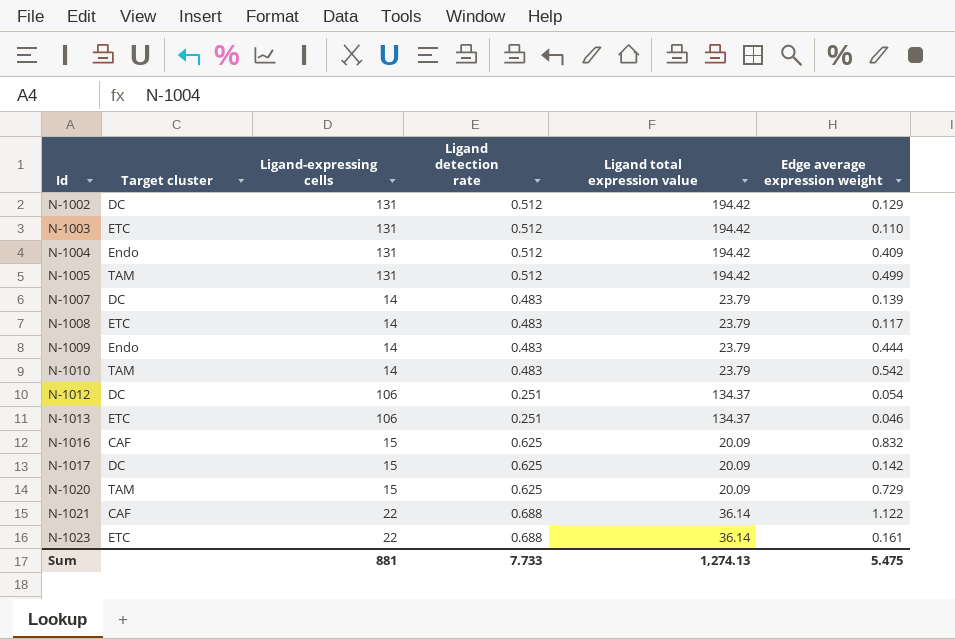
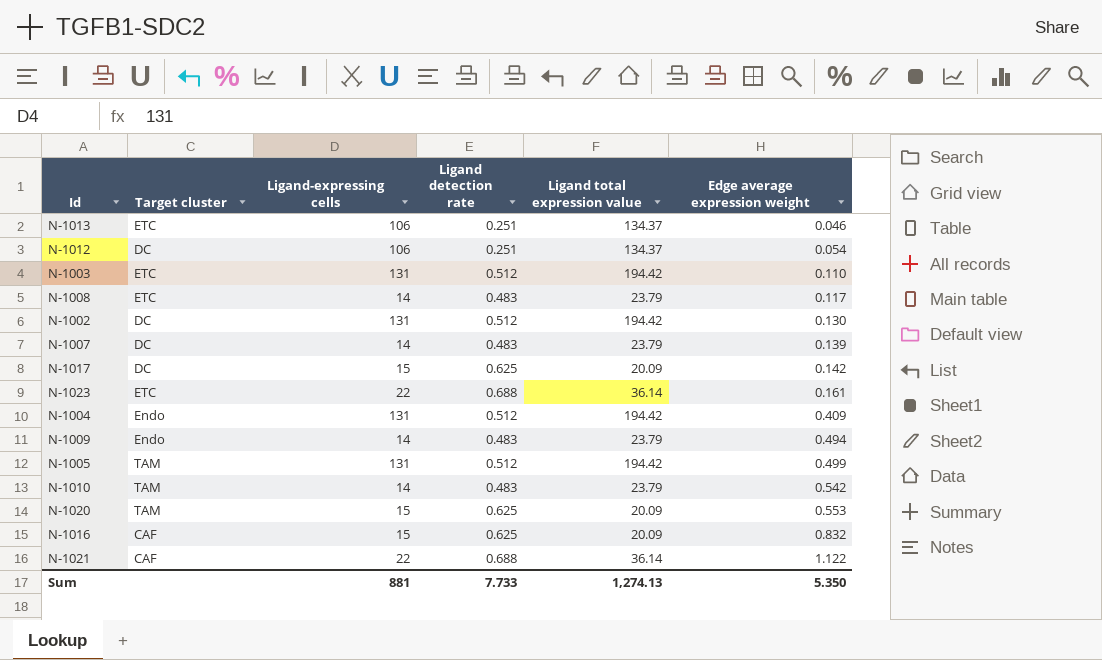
row order: Id ascending -> Edge average expression weight ascending
N-1002 | Edge average expression weight: 0.129 -> 0.130
N-1009 | Edge average expression weight: 0.444 -> 0.494
N-1020 | Edge average expression weight: 0.729 -> 0.553
Sum | Edge average expression weight: 5.475 -> 5.350

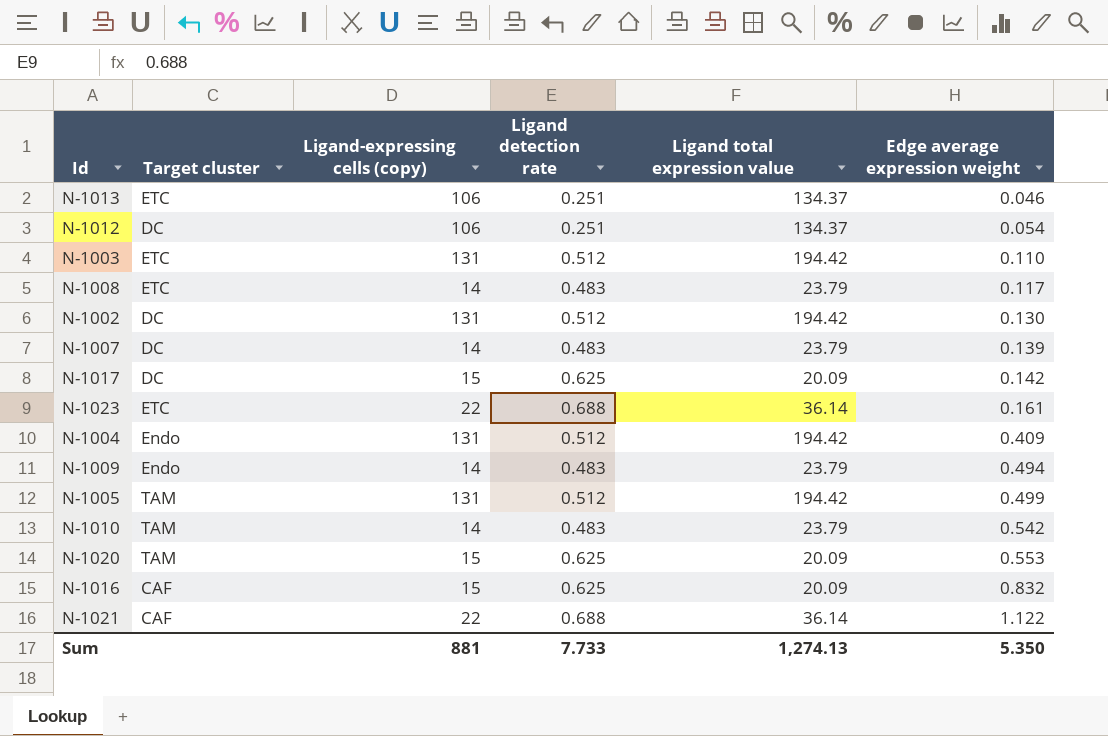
column name: Ligand-expressing cells -> Ligand-expressing cells (copy)

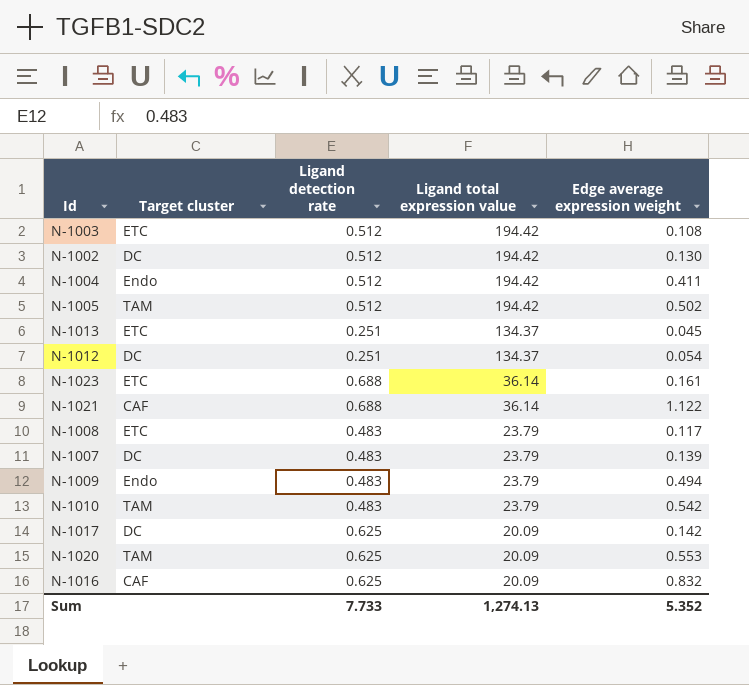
row order: Edge average expression weight ascending -> Ligand total expression value descending
column Ligand-expressing cells (copy) | position: 3 -> none
N-1003 | Edge average expression weight: 0.110 -> 0.108
N-1004 | Edge average expression weight: 0.409 -> 0.411
N-1005 | Edge average expression weight: 0.499 -> 0.502
N-1013 | Edge average expression weight: 0.046 -> 0.045
Sum | Edge average expression weight: 5.350 -> 5.352

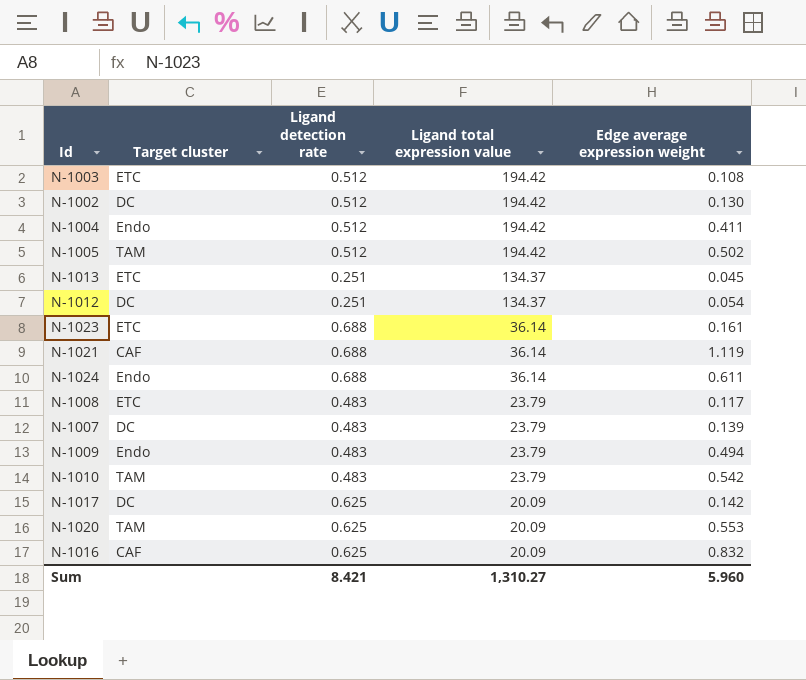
N-1021 | Edge average expression weight: 1.122 -> 1.119
row N-1024: none -> Endo | 0.688 | 36.14 | 0.611
Sum | Ligand detection rate: 7.733 -> 8.421
Sum | Ligand total expression value: 1,274.13 -> 1,310.27
Sum | Edge average expression weight: 5.352 -> 5.960

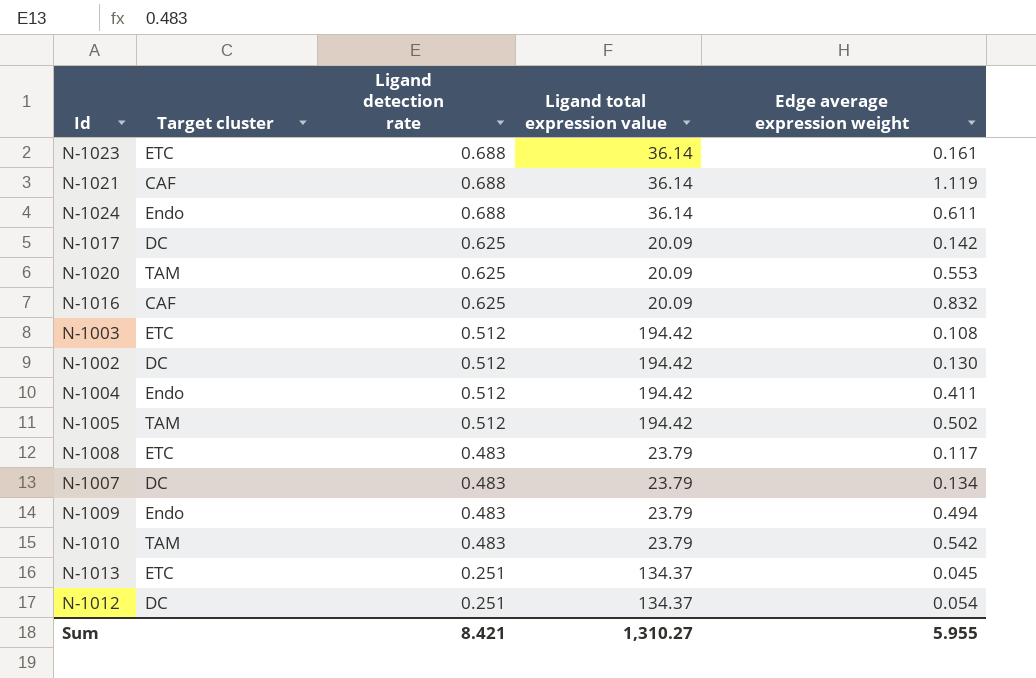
row order: Ligand total expression value descending -> Ligand detection rate descending
N-1007 | Edge average expression weight: 0.139 -> 0.134
Sum | Edge average expression weight: 5.960 -> 5.955

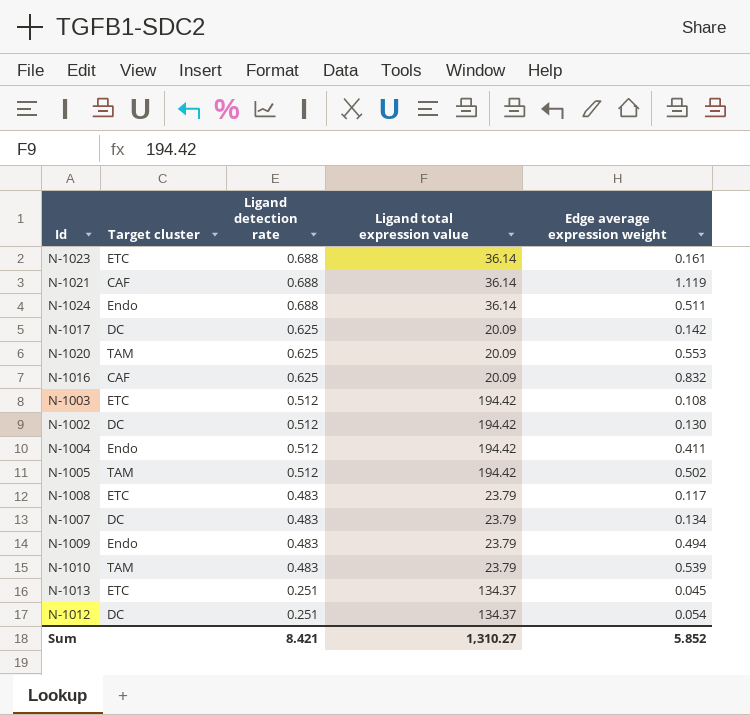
N-1024 | Edge average expression weight: 0.611 -> 0.511
N-1010 | Edge average expression weight: 0.542 -> 0.539
Sum | Edge average expression weight: 5.955 -> 5.852

